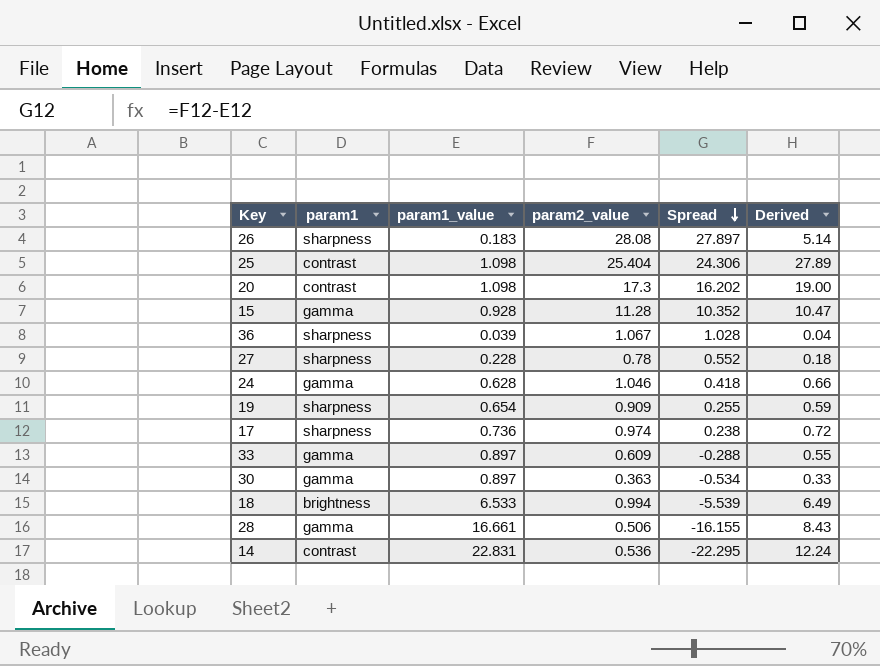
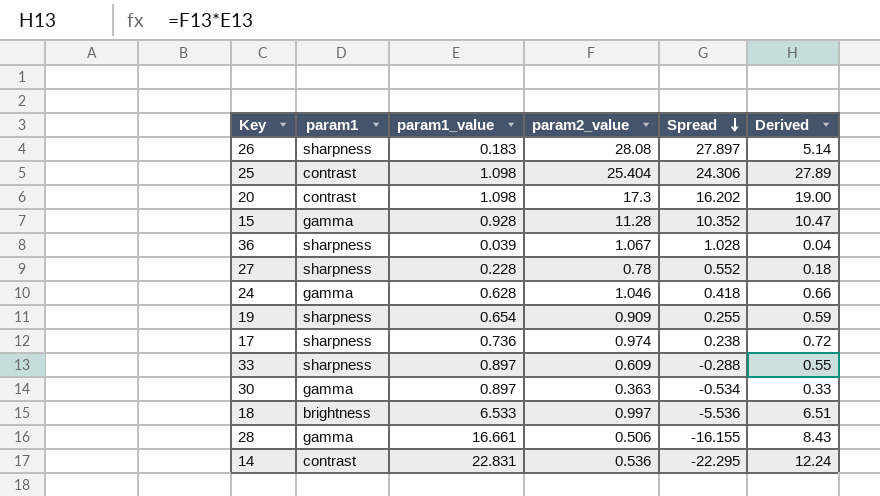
33 | param1: gamma -> sharpness
18 | param2_value: 0.994 -> 0.997
18 | Spread: -5.539 -> -5.536
18 | Derived: 6.49 -> 6.51

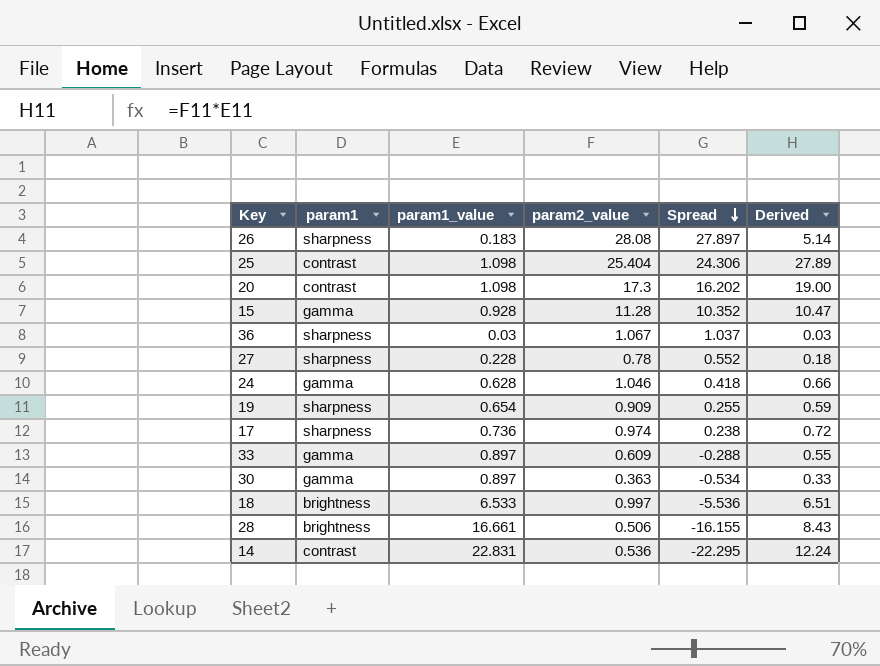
36 | param1_value: 0.039 -> 0.03
36 | Spread: 1.028 -> 1.037
36 | Derived: 0.04 -> 0.03
33 | param1: sharpness -> gamma
28 | param1: gamma -> brightness

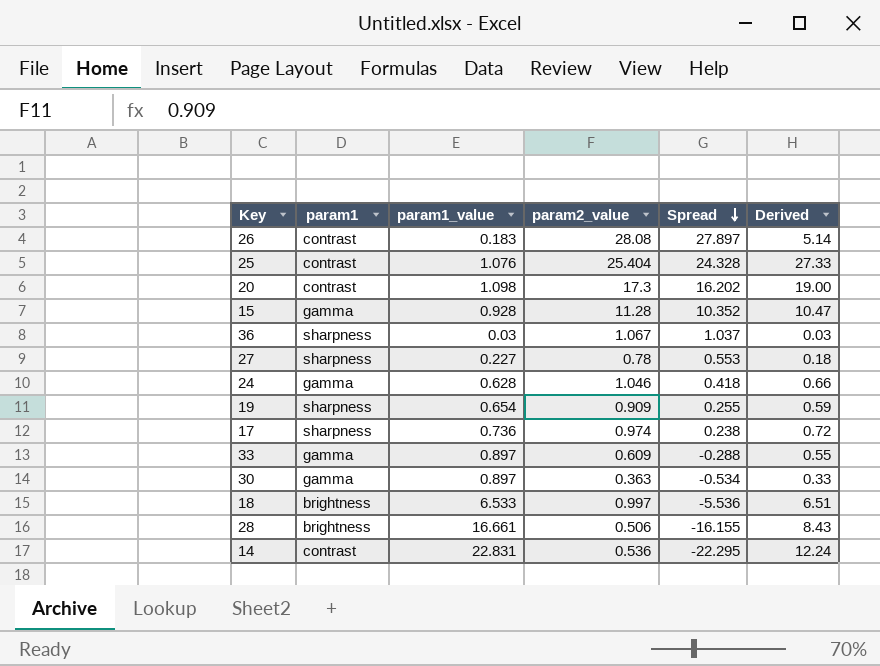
26 | param1: sharpness -> contrast
25 | param1_value: 1.098 -> 1.076
25 | Spread: 24.306 -> 24.328
25 | Derived: 27.89 -> 27.33
27 | param1_value: 0.228 -> 0.227
27 | Spread: 0.552 -> 0.553

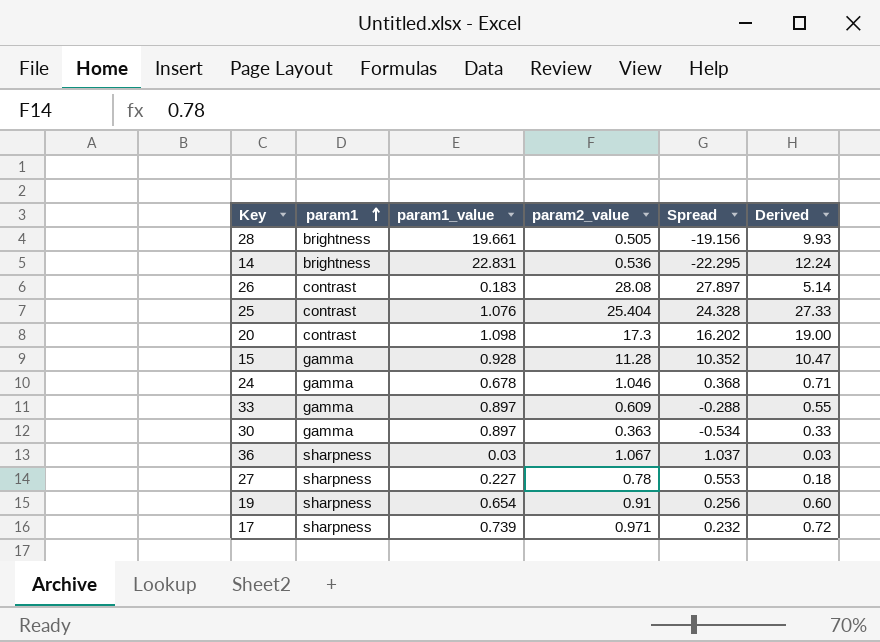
row order: Spread descending -> param1 ascending
row 18: brightness | 6.533 | 0.997 | -5.536 | 6.51 -> none
28 | param1_value: 16.661 -> 19.661
28 | param2_value: 0.506 -> 0.505
28 | Spread: -16.155 -> -19.156
28 | Derived: 8.43 -> 9.93
14 | param1: contrast -> brightness
24 | param1_value: 0.628 -> 0.678
24 | Spread: 0.418 -> 0.368
24 | Derived: 0.66 -> 0.71
19 | param2_value: 0.909 -> 0.91
19 | Spread: 0.255 -> 0.256
19 | Derived: 0.59 -> 0.60
17 | param1_value: 0.736 -> 0.739
17 | param2_value: 0.974 -> 0.971
17 | Spread: 0.238 -> 0.232

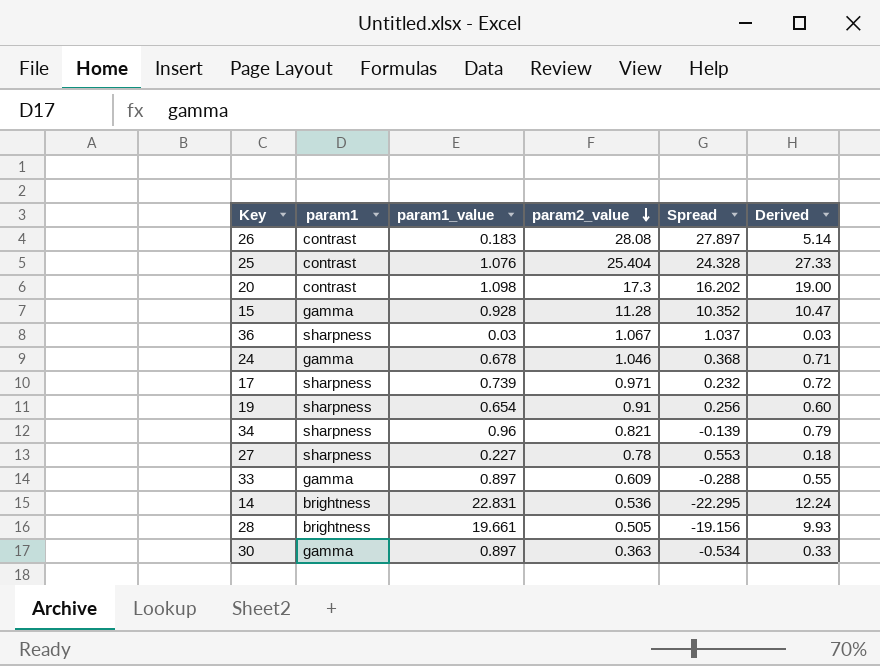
row order: param1 ascending -> param2_value descending
row 34: none -> sharpness | 0.96 | 0.821 | -0.139 | 0.79

